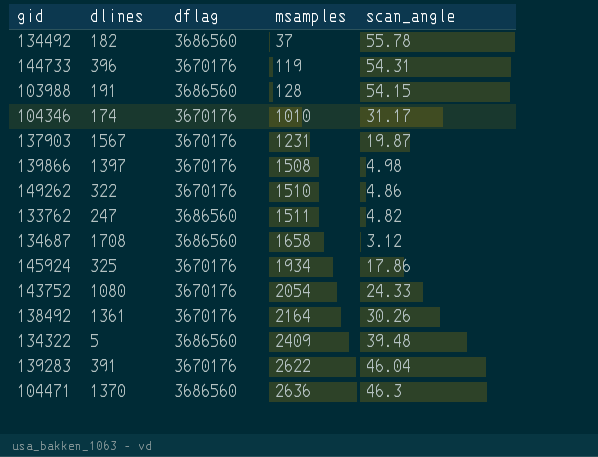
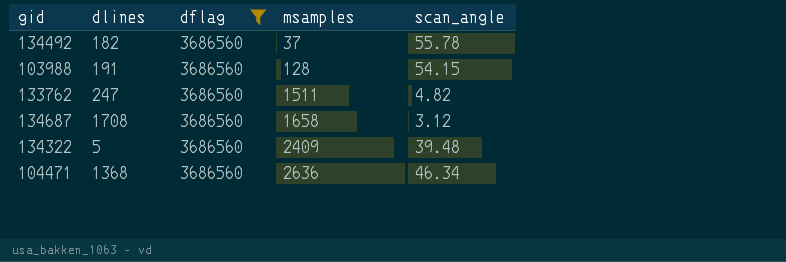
filter: none -> dflag = 3686560
104471 | dlines: 1370 -> 1368
104471 | scan_angle: 46.3 -> 46.34

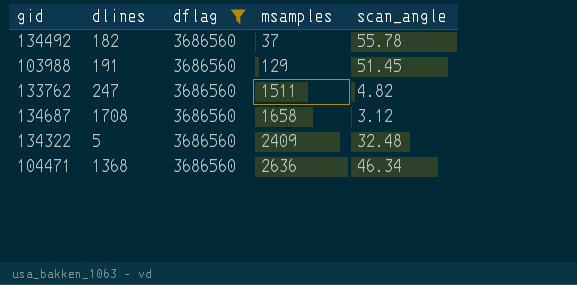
103988 | msamples: 128 -> 129
103988 | scan_angle: 54.15 -> 51.45
134322 | scan_angle: 39.48 -> 32.48

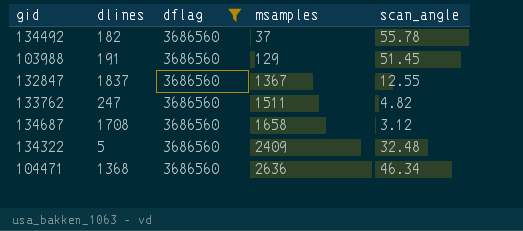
row 132847: none -> 1837 | 3686560 | 1367 | 12.55

